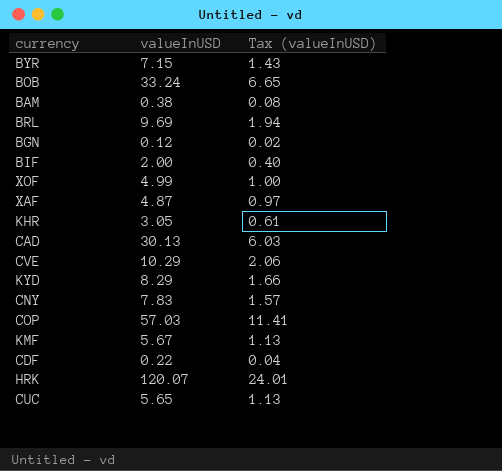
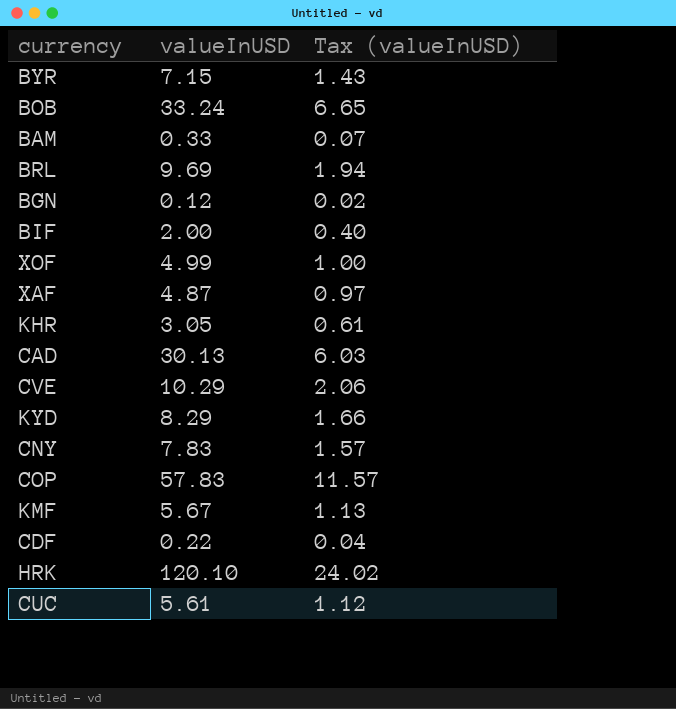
BAM | valueInUSD: 0.38 -> 0.33
BAM | Tax (valueInUSD): 0.08 -> 0.07
COP | valueInUSD: 57.03 -> 57.83
COP | Tax (valueInUSD): 11.41 -> 11.57
HRK | valueInUSD: 120.07 -> 120.10
HRK | Tax (valueInUSD): 24.01 -> 24.02
CUC | valueInUSD: 5.65 -> 5.61
CUC | Tax (valueInUSD): 1.13 -> 1.12

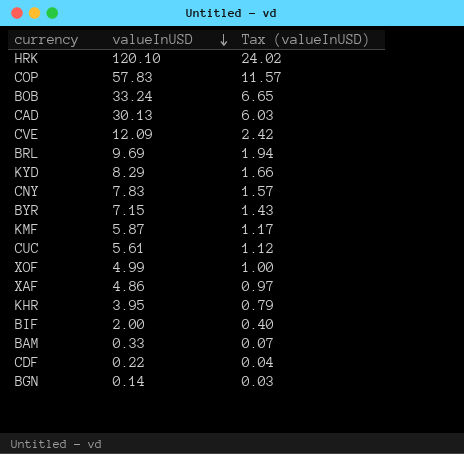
row order: none -> valueInUSD descending
CVE | valueInUSD: 10.29 -> 12.09
CVE | Tax (valueInUSD): 2.06 -> 2.42
KMF | valueInUSD: 5.67 -> 5.87
KMF | Tax (valueInUSD): 1.13 -> 1.17
XAF | valueInUSD: 4.87 -> 4.86
KHR | valueInUSD: 3.05 -> 3.95
KHR | Tax (valueInUSD): 0.61 -> 0.79
BGN | valueInUSD: 0.12 -> 0.14
BGN | Tax (valueInUSD): 0.02 -> 0.03

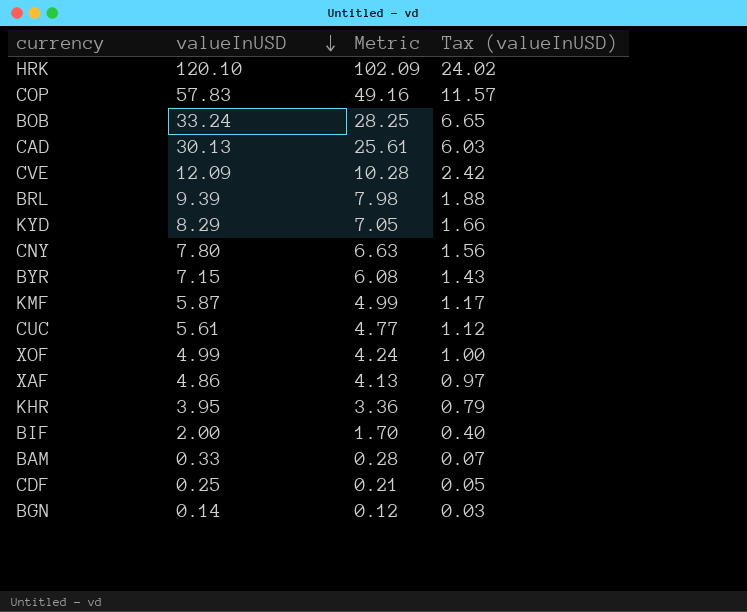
column Metric | formula: none -> [valueInUSD] * 0.85
BRL | valueInUSD: 9.69 -> 9.39
BRL | Tax (valueInUSD): 1.94 -> 1.88
CNY | valueInUSD: 7.83 -> 7.80
CNY | Tax (valueInUSD): 1.57 -> 1.56
CDF | valueInUSD: 0.22 -> 0.25
CDF | Tax (valueInUSD): 0.04 -> 0.05

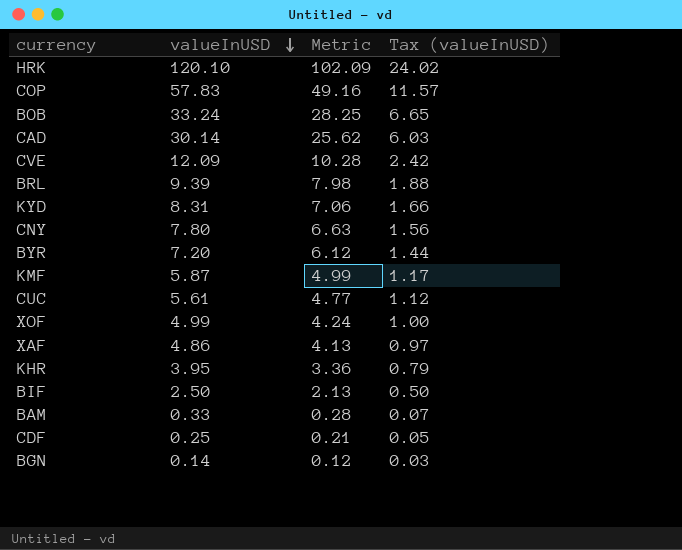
CAD | valueInUSD: 30.13 -> 30.14
CAD | Metric: 25.61 -> 25.62
KYD | valueInUSD: 8.29 -> 8.31
KYD | Metric: 7.05 -> 7.06
BYR | valueInUSD: 7.15 -> 7.20
BYR | Metric: 6.08 -> 6.12
BYR | Tax (valueInUSD): 1.43 -> 1.44
BIF | valueInUSD: 2.00 -> 2.50
BIF | Metric: 1.70 -> 2.13
BIF | Tax (valueInUSD): 0.40 -> 0.50

